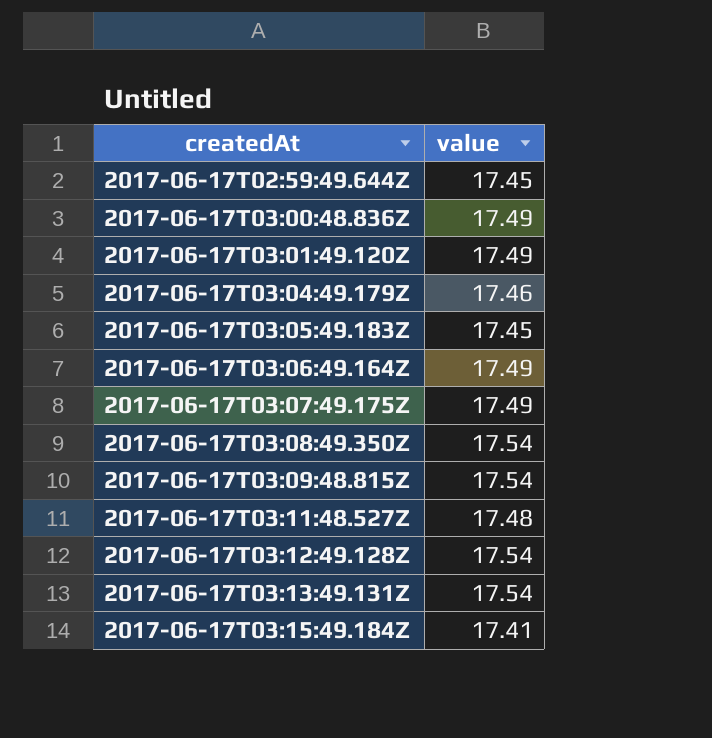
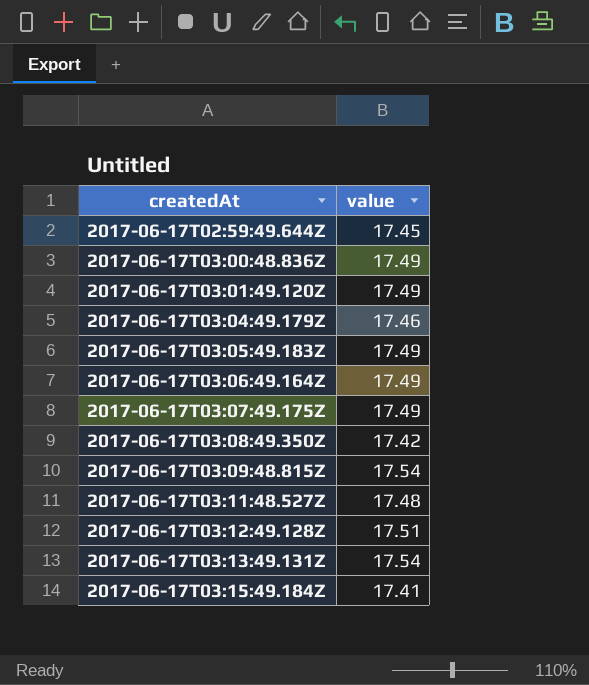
2017-06-17T03:05:49.183Z | value: 17.45 -> 17.49
2017-06-17T03:08:49.350Z | value: 17.54 -> 17.42
2017-06-17T03:12:49.128Z | value: 17.54 -> 17.51

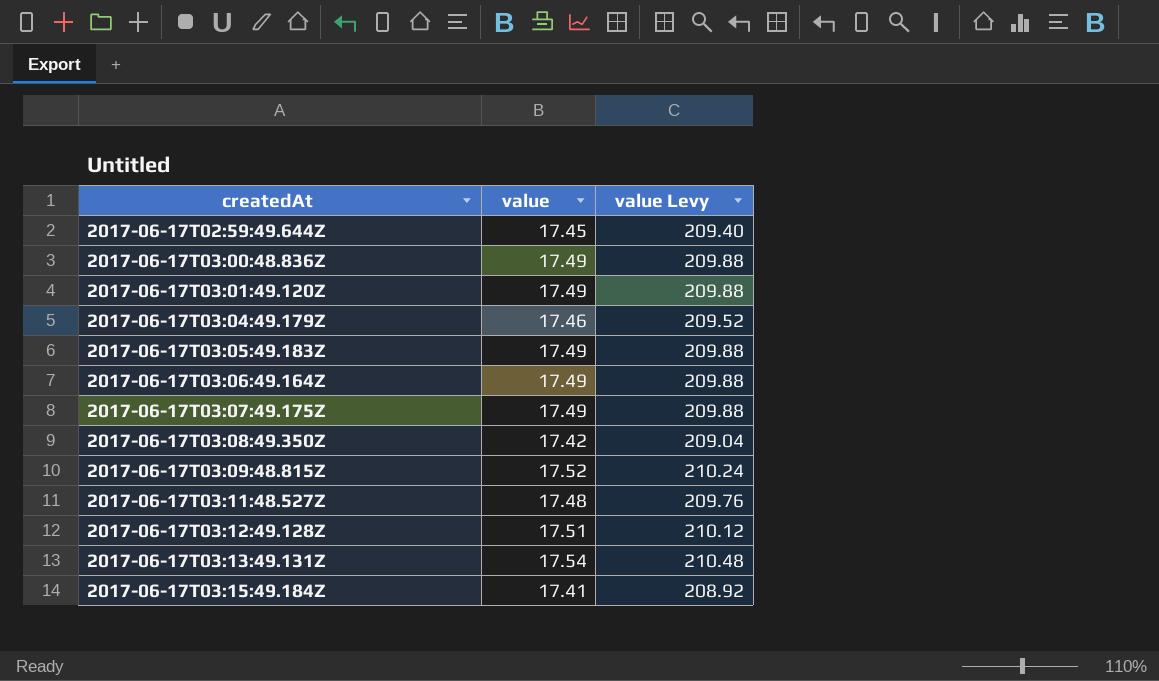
column value Levy | formula: none -> [value] * 12
2017-06-17T03:09:48.815Z | value: 17.54 -> 17.52

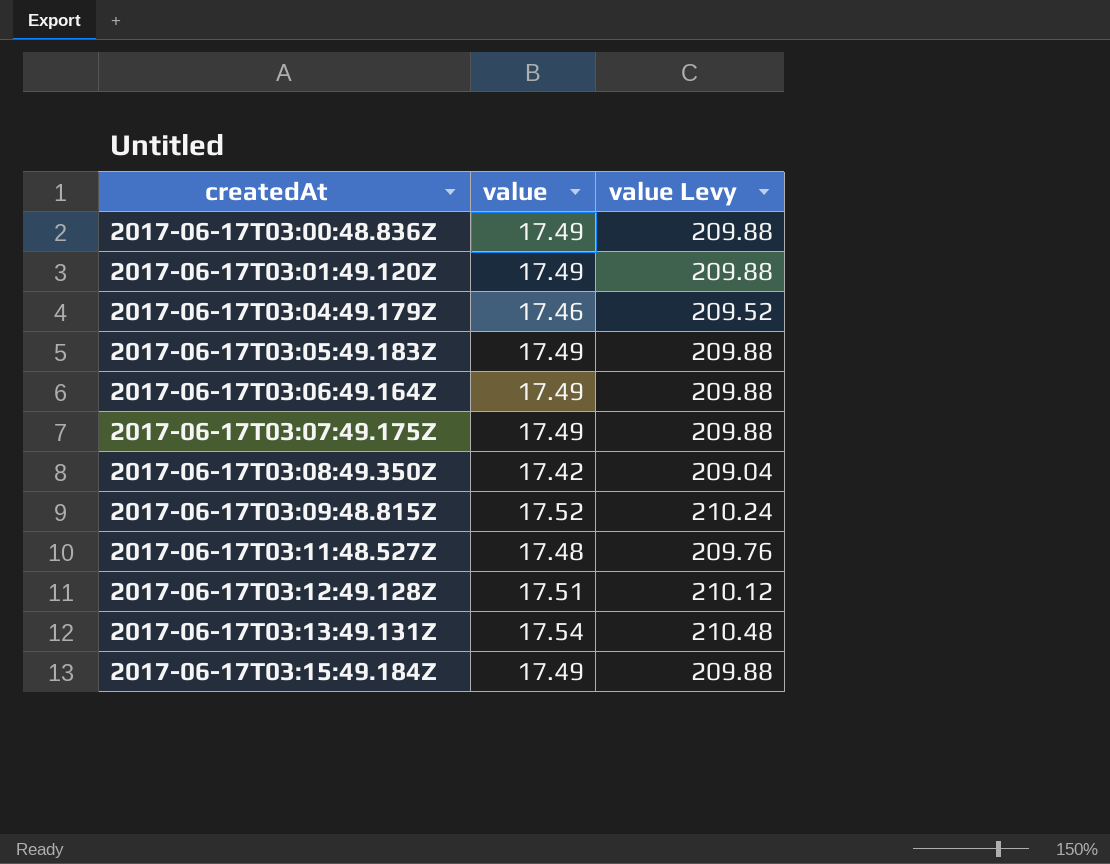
row 2017-06-17T02:59:49.644Z: 17.45 | 209.40 -> none
2017-06-17T03:15:49.184Z | value: 17.41 -> 17.49
2017-06-17T03:15:49.184Z | value Levy: 208.92 -> 209.88

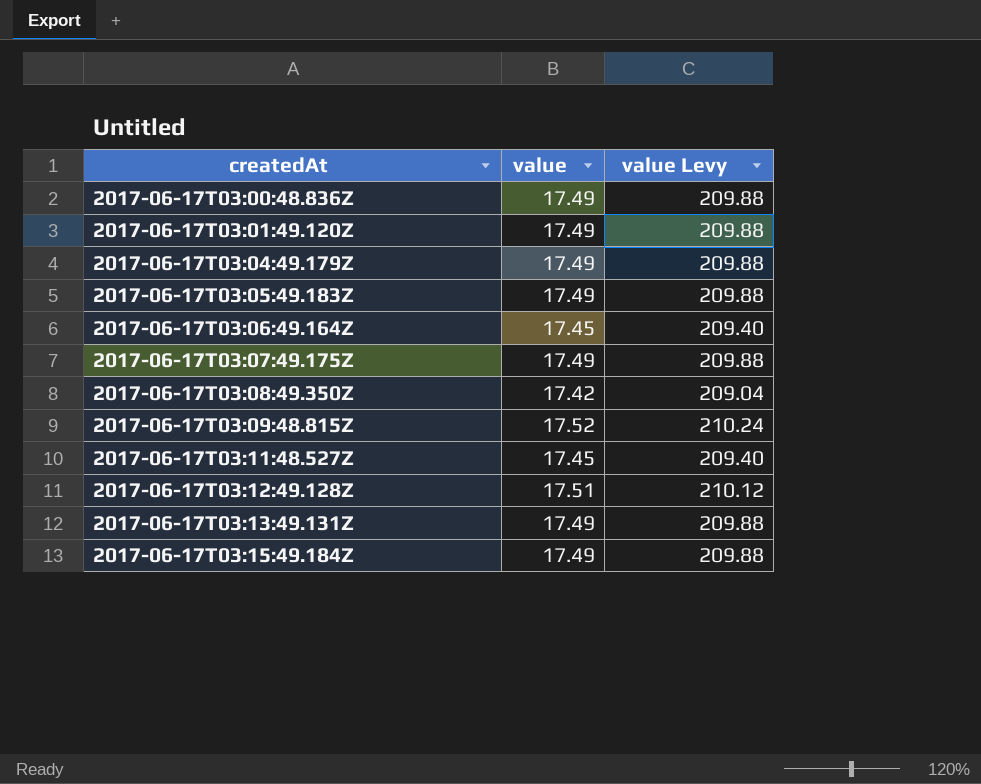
2017-06-17T03:04:49.179Z | value: 17.46 -> 17.49
2017-06-17T03:04:49.179Z | value Levy: 209.52 -> 209.88
2017-06-17T03:06:49.164Z | value: 17.49 -> 17.45
2017-06-17T03:06:49.164Z | value Levy: 209.88 -> 209.40
2017-06-17T03:11:48.527Z | value: 17.48 -> 17.45
2017-06-17T03:11:48.527Z | value Levy: 209.76 -> 209.40
2017-06-17T03:13:49.131Z | value: 17.54 -> 17.49
2017-06-17T03:13:49.131Z | value Levy: 210.48 -> 209.88

